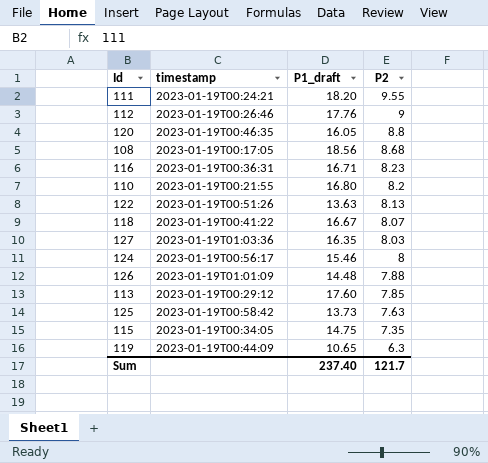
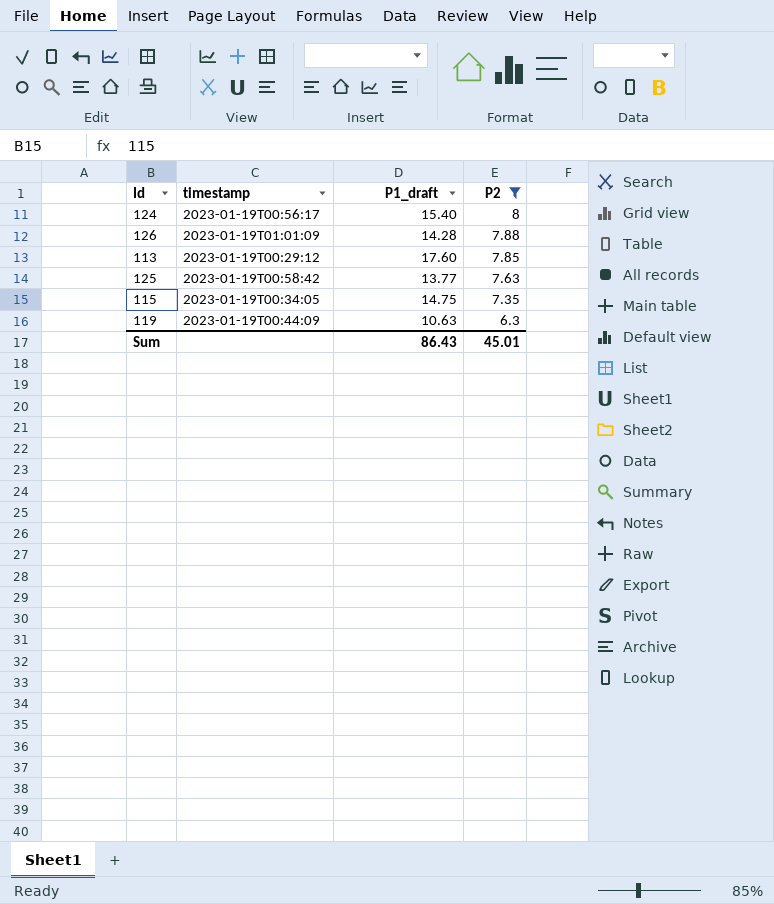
filter: none -> P2 <= 8
124 | P1_draft: 15.46 -> 15.40
126 | P1_draft: 14.48 -> 14.28
125 | P1_draft: 13.73 -> 13.77
119 | P1_draft: 10.65 -> 10.63
Sum | P1_draft: 237.40 -> 86.43
Sum | P2: 121.7 -> 45.01

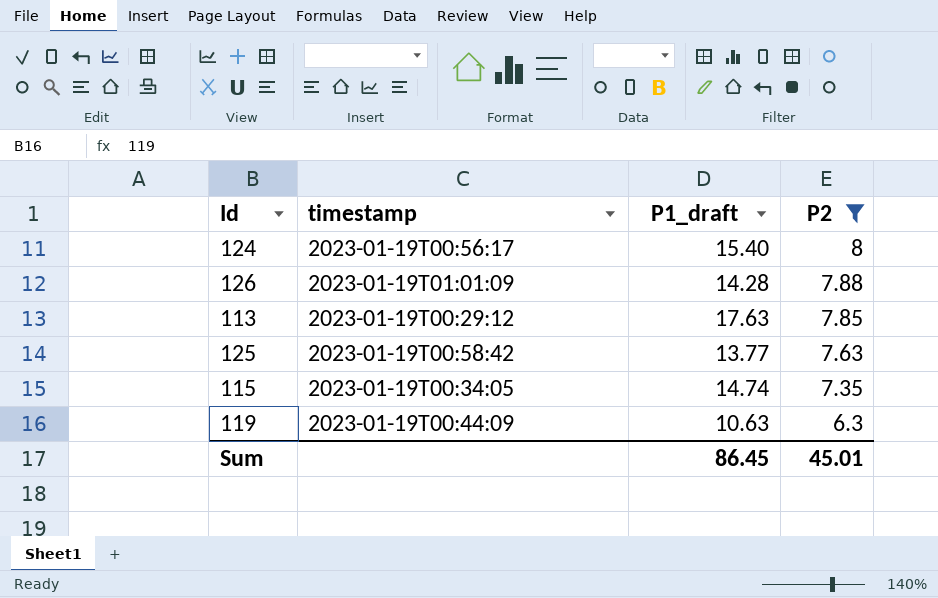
113 | P1_draft: 17.60 -> 17.63
115 | P1_draft: 14.75 -> 14.74
Sum | P1_draft: 86.43 -> 86.45

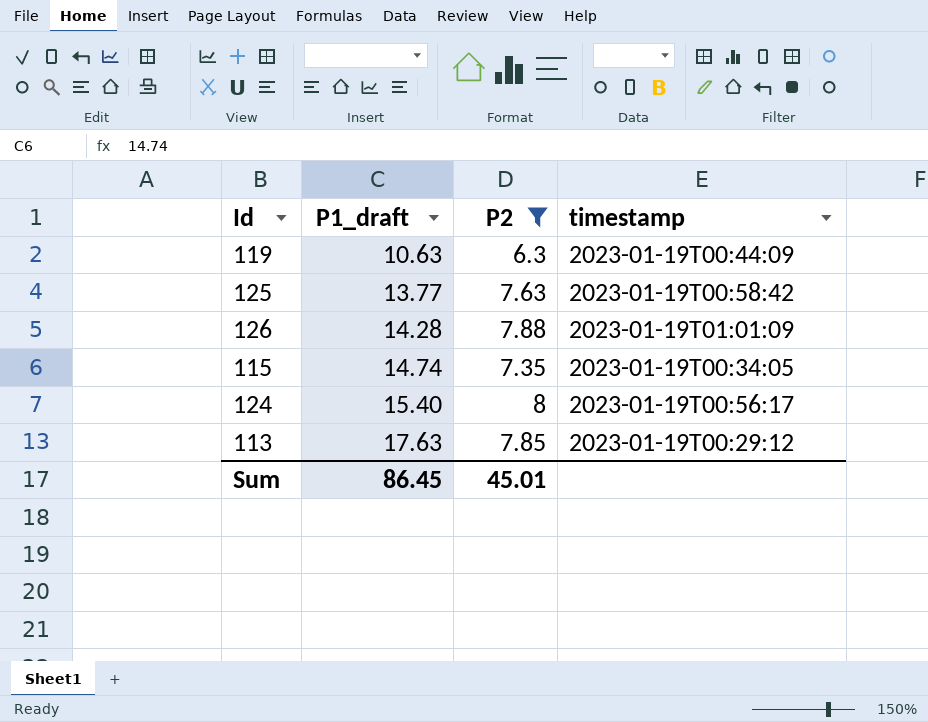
row order: P2 descending -> P1_draft ascending
column timestamp | position: 2 -> 4

